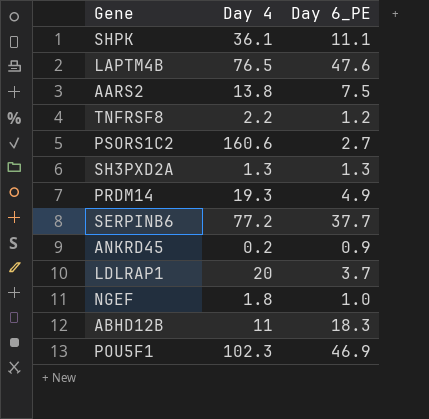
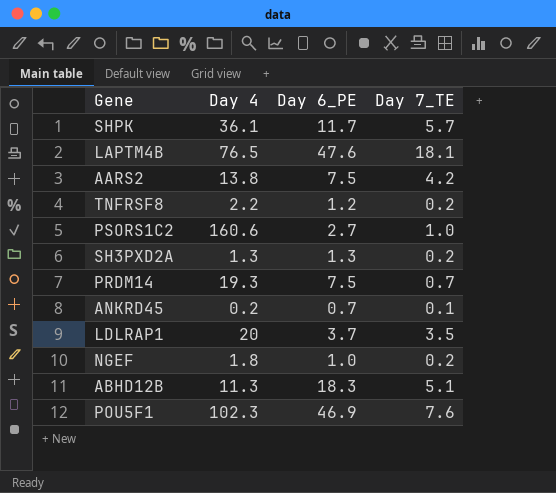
column Day 7_TE | position: none -> 4
row SERPINB6: 77.2 | 37.7 -> none
SHPK | Day 6_PE: 11.1 -> 11.7
PRDM14 | Day 6_PE: 4.9 -> 7.5
ANKRD45 | Day 6_PE: 0.9 -> 0.7
ABHD12B | Day 4: 11 -> 11.3

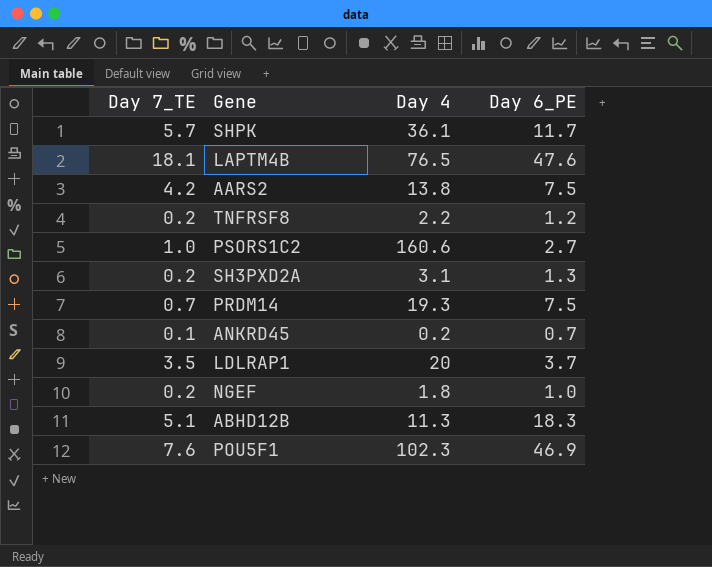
column Day 7_TE | position: 4 -> 1
SH3PXD2A | Day 4: 1.3 -> 3.1

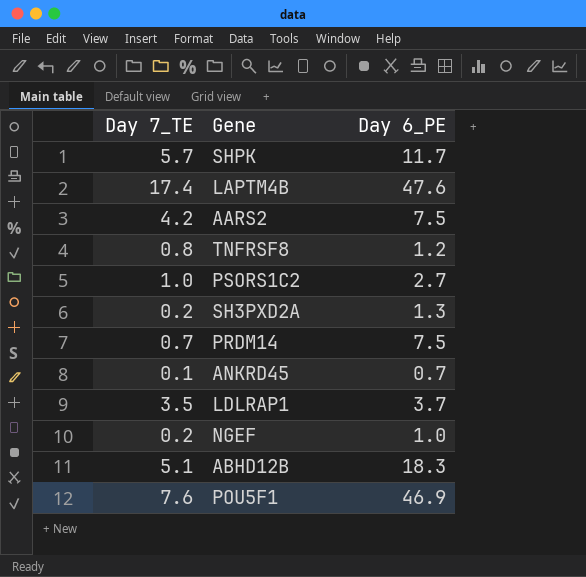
column Day 4 | position: 3 -> none
LAPTM4B | Day 7_TE: 18.1 -> 17.4
TNFRSF8 | Day 7_TE: 0.2 -> 0.8

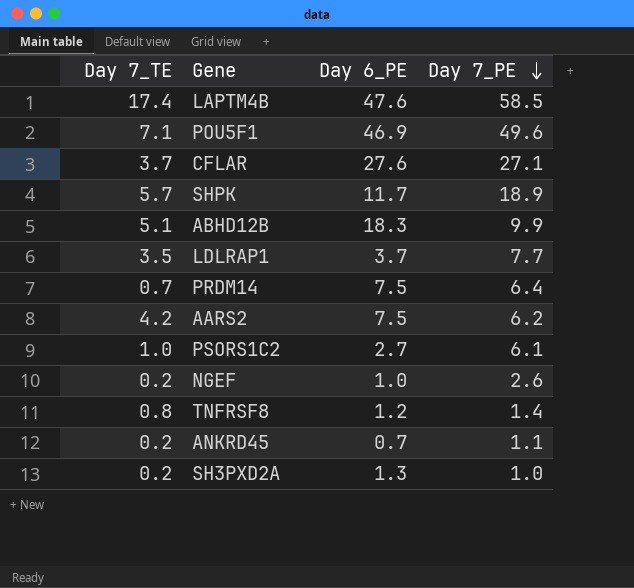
row order: none -> Day 7_PE descending
column Day 7_PE | position: none -> 4
POU5F1 | Day 7_TE: 7.6 -> 7.1
row CFLAR: none -> 3.7 | 27.6 | 27.1
ANKRD45 | Day 7_TE: 0.1 -> 0.2

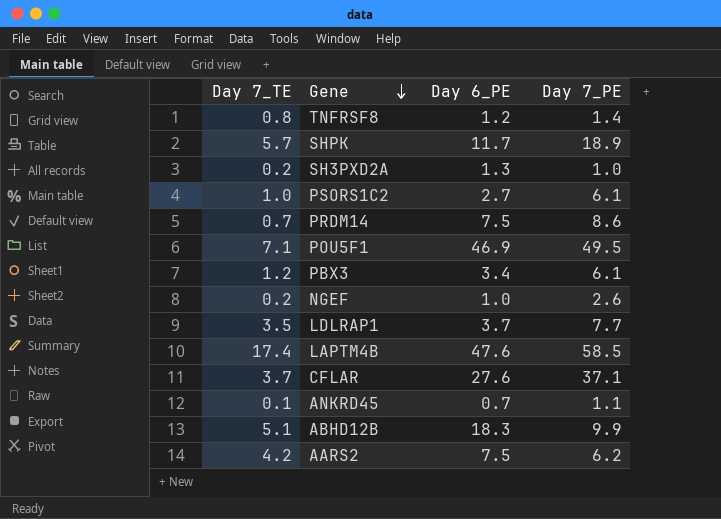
row order: Day 7_PE descending -> Gene descending
PRDM14 | Day 7_PE: 6.4 -> 8.6
POU5F1 | Day 7_PE: 49.6 -> 49.5
row PBX3: none -> 1.2 | 3.4 | 6.1
CFLAR | Day 7_PE: 27.1 -> 37.1
ANKRD45 | Day 7_TE: 0.2 -> 0.1

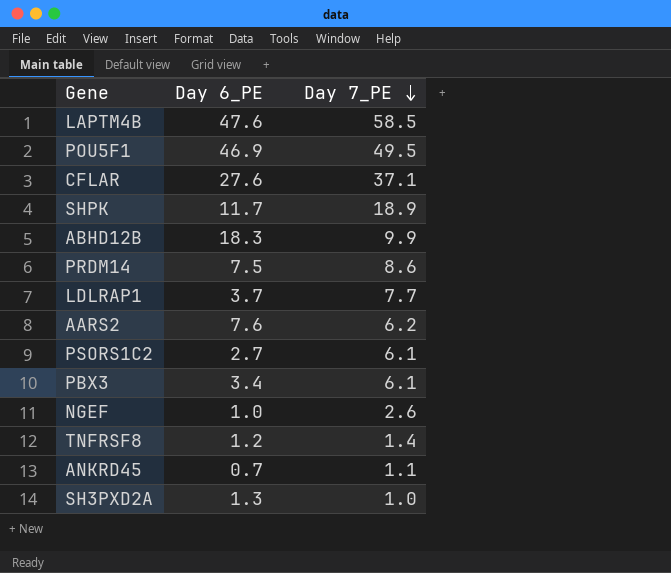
row order: Gene descending -> Day 7_PE descending
column Day 7_TE | position: 1 -> none
AARS2 | Day 6_PE: 7.5 -> 7.6

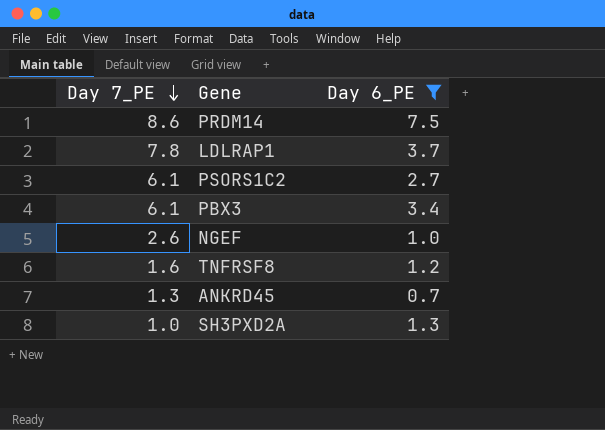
filter: none -> Day 6_PE <= 7.5
column Day 7_PE | position: 3 -> 1
LDLRAP1 | Day 7_PE: 7.7 -> 7.8
TNFRSF8 | Day 7_PE: 1.4 -> 1.6
ANKRD45 | Day 7_PE: 1.1 -> 1.3

